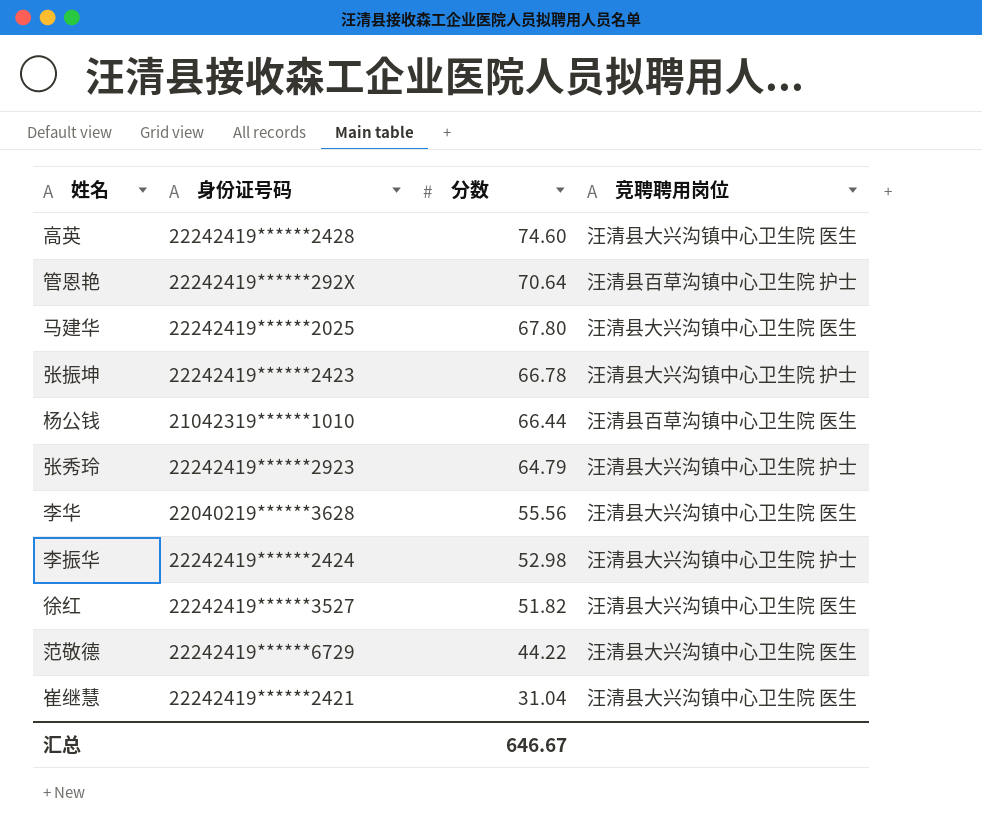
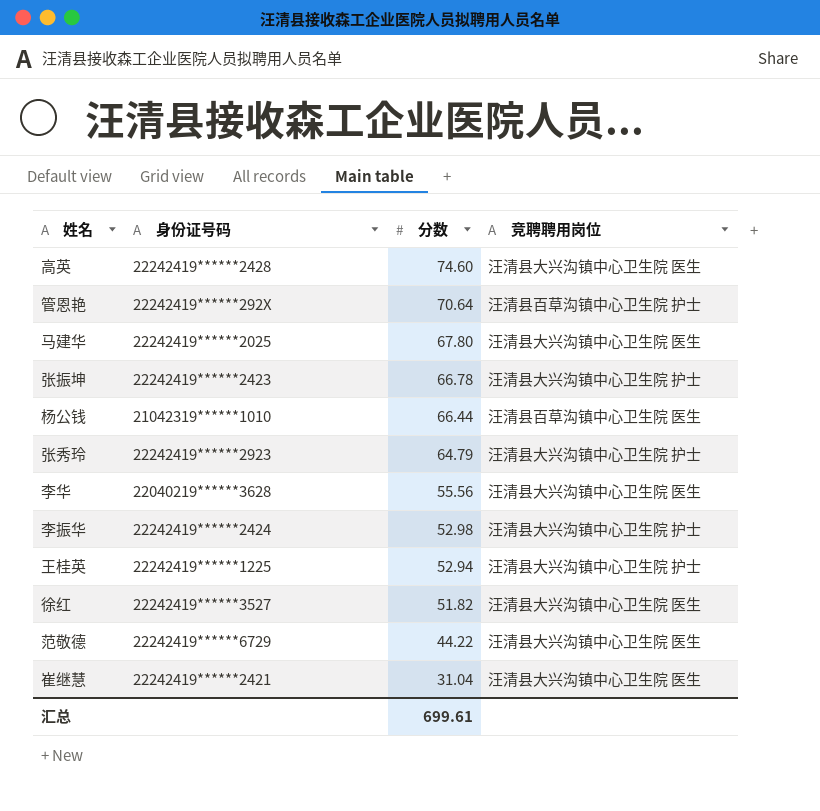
row 王桂英: none -> 22242419******1225 | 52.94 | 汪清县大兴沟镇中心卫生院 护士
汇总 | 分数: 646.67 -> 699.61

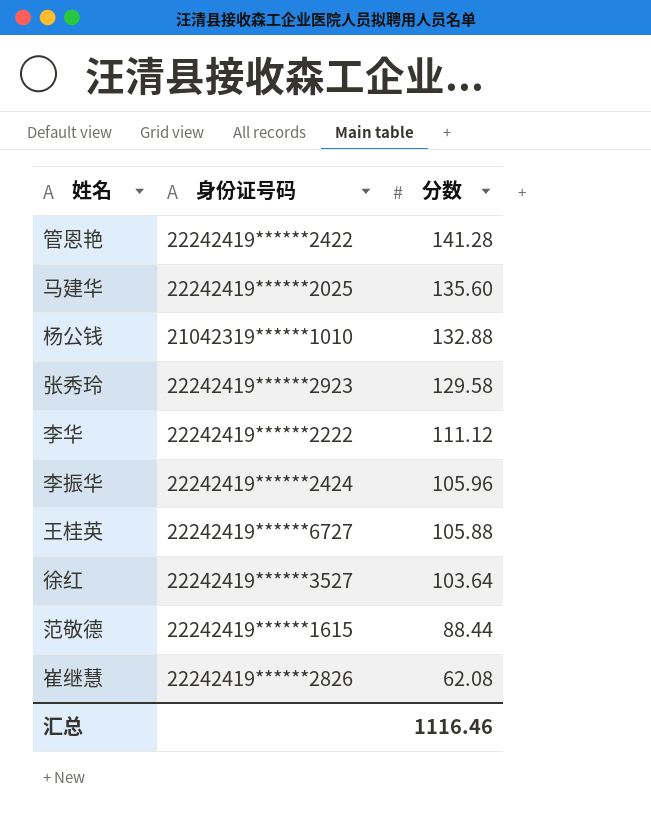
column 竞聘聘用岗位 | position: 4 -> none
row 高英: 22242419******2428 | 74.60 | 汪清县大兴沟镇中心卫生院 医生 -> none
row 张振坤: 22242419******2423 | 66.78 | 汪清县大兴沟镇中心卫生院 护士 -> none
管恩艳 | 身份证号码: 22242419******292X -> 22242419******2422
管恩艳 | 分数: 70.64 -> 141.28
马建华 | 分数: 67.80 -> 135.60
杨公钱 | 分数: 66.44 -> 132.88
张秀玲 | 分数: 64.79 -> 129.58
李华 | 身份证号码: 22040219******3628 -> 22242419******2222
李华 | 分数: 55.56 -> 111.12
李振华 | 分数: 52.98 -> 105.96
王桂英 | 身份证号码: 22242419******1225 -> 22242419******6727
王桂英 | 分数: 52.94 -> 105.88
徐红 | 分数: 51.82 -> 103.64
范敬德 | 身份证号码: 22242419******6729 -> 22242419******1615
范敬德 | 分数: 44.22 -> 88.44
崔继慧 | 身份证号码: 22242419******2421 -> 22242419******2826
崔继慧 | 分数: 31.04 -> 62.08
汇总 | 分数: 699.61 -> 1116.46

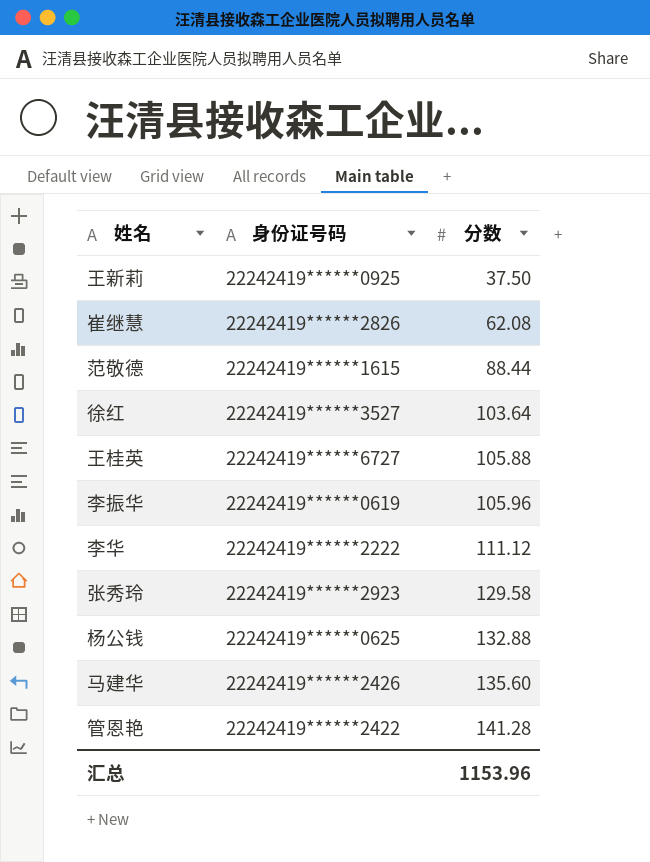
row order: 分数 descending -> 分数 ascending
row 王新莉: none -> 22242419******0925 | 37.50
李振华 | 身份证号码: 22242419******2424 -> 22242419******0619
杨公钱 | 身份证号码: 21042319******1010 -> 22242419******0625
马建华 | 身份证号码: 22242419******2025 -> 22242419******2426
汇总 | 分数: 1116.46 -> 1153.96

